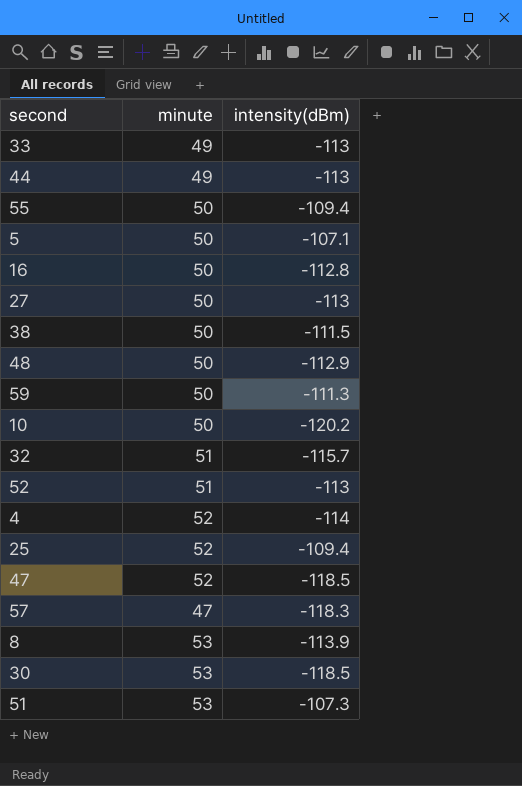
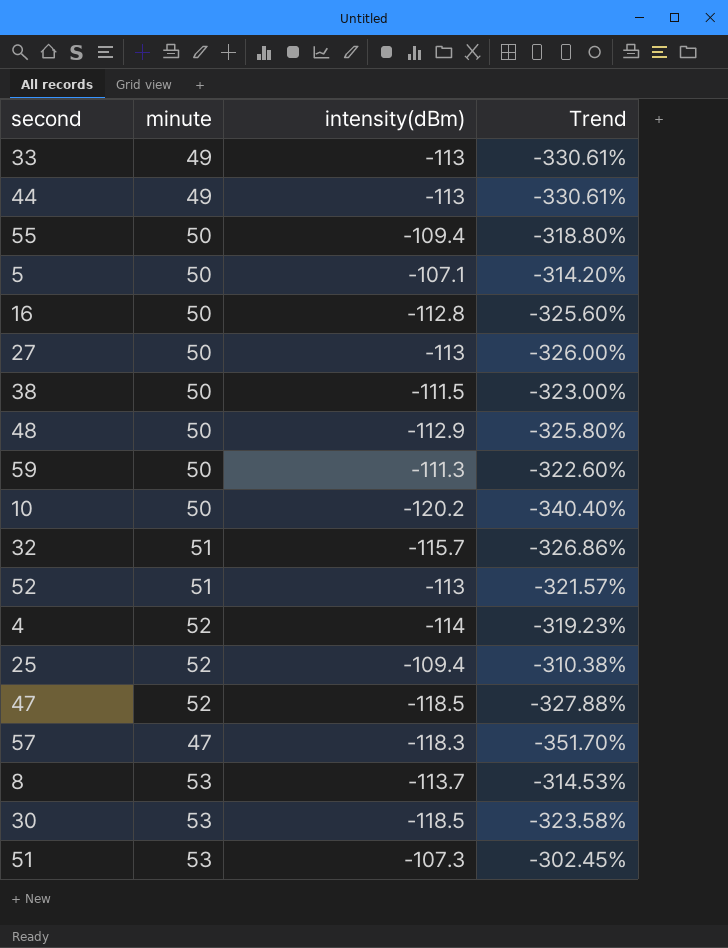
column Trend | formula: none -> ([intensity(dBm)] - [minute]) / [minute]
8 | intensity(dBm): -113.9 -> -113.7

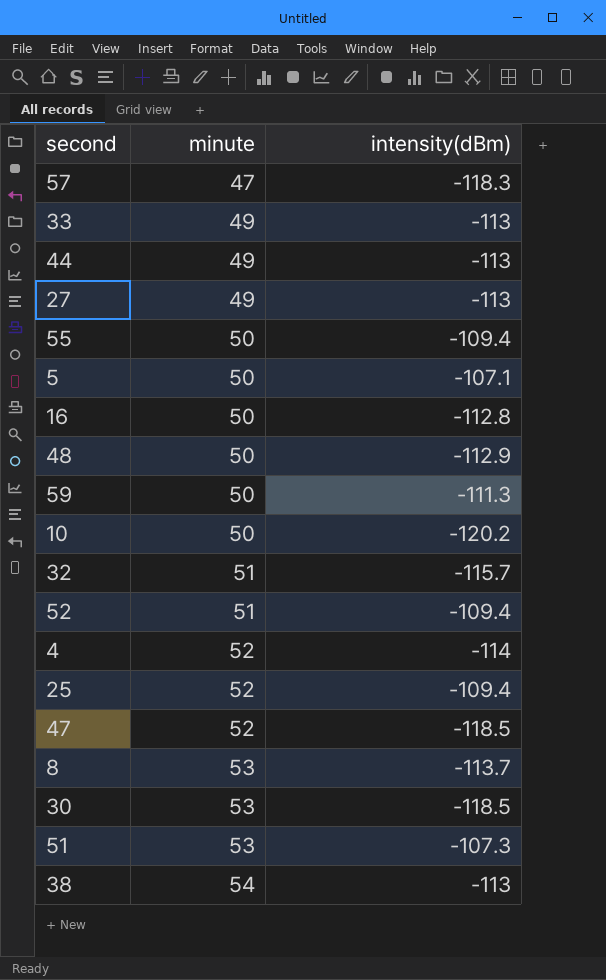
row order: none -> minute ascending
column Trend | formula: ([intensity(dBm)] - [minute]) / [minute] -> none
27 | minute: 50 -> 49
52 | intensity(dBm): -113 -> -109.4
38 | minute: 50 -> 54
38 | intensity(dBm): -111.5 -> -113

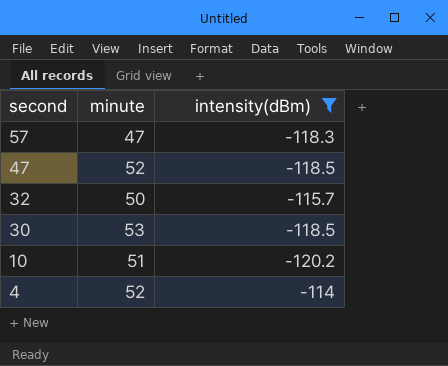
filter: none -> intensity(dBm) <= -114
row order: minute ascending -> second descending
32 | minute: 51 -> 50
10 | minute: 50 -> 51

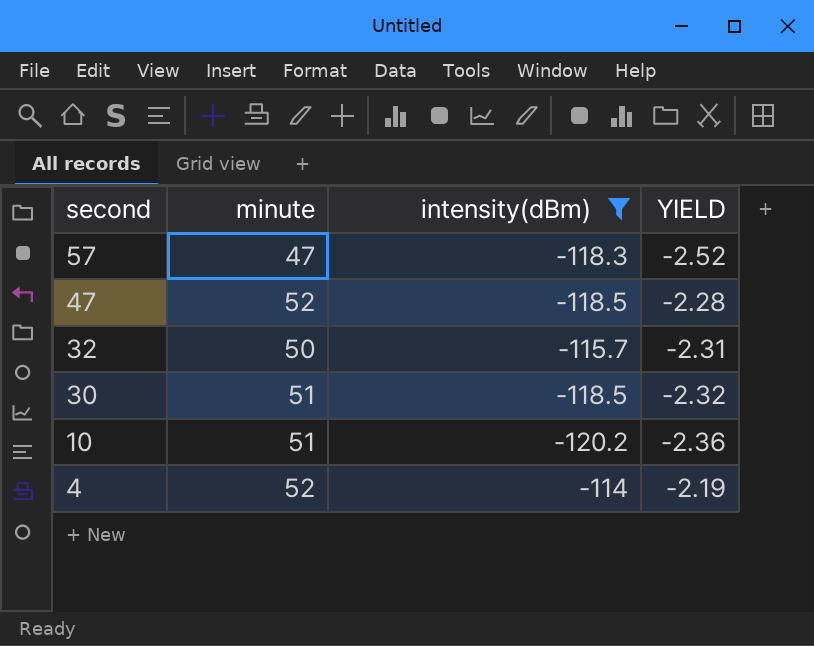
column YIELD | formula: none -> [intensity(dBm)] / [minute]
30 | minute: 53 -> 51

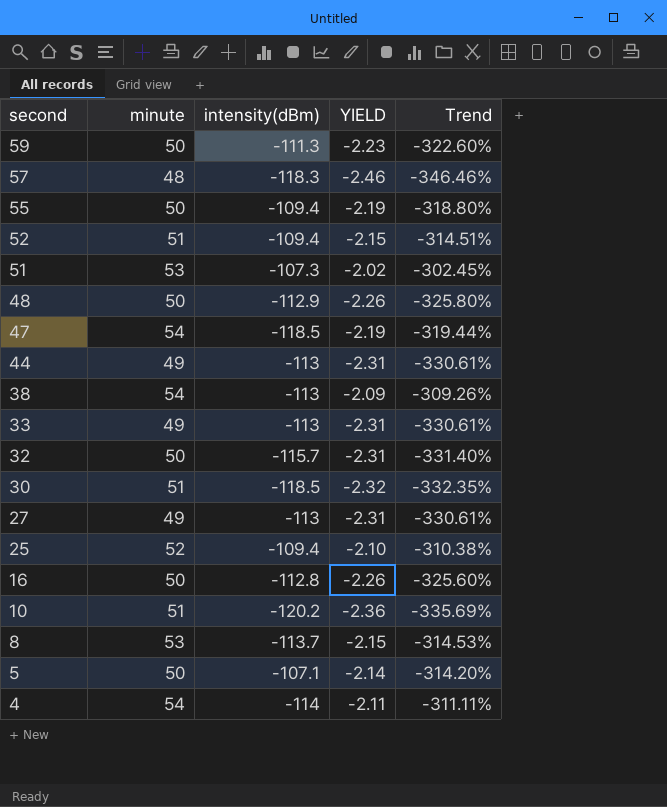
filter: intensity(dBm) <= -114 -> none
column Trend | formula: none -> ([intensity(dBm)] - [minute]) / [minute]
57 | minute: 47 -> 48
57 | YIELD: -2.52 -> -2.46
47 | minute: 52 -> 54
47 | YIELD: -2.28 -> -2.19
4 | minute: 52 -> 54
4 | YIELD: -2.19 -> -2.11

